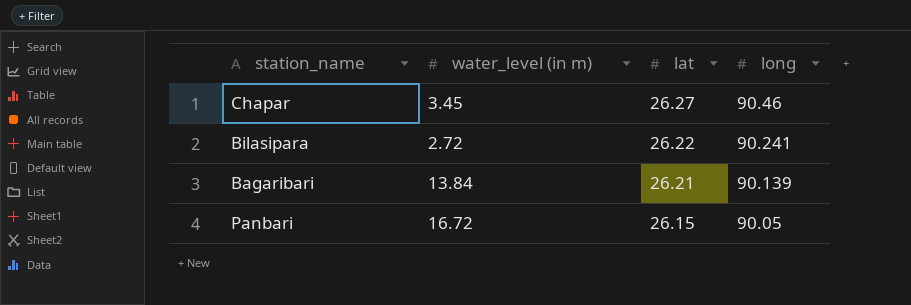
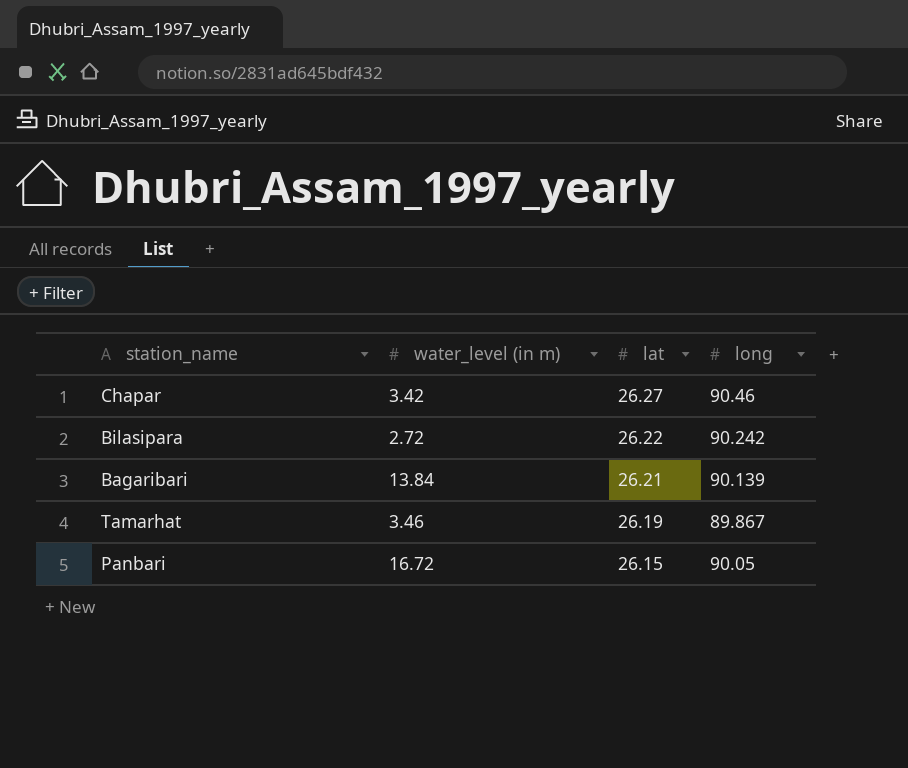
Chapar | water_level (in m): 3.45 -> 3.42
Bilasipara | long: 90.241 -> 90.242
row Tamarhat: none -> 3.46 | 26.19 | 89.867

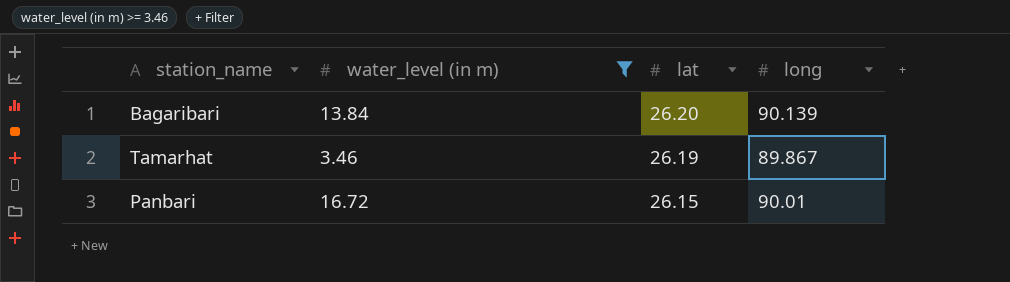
filter: none -> water_level (in m) >= 3.46
Bagaribari | lat: 26.21 -> 26.20
Panbari | long: 90.05 -> 90.01

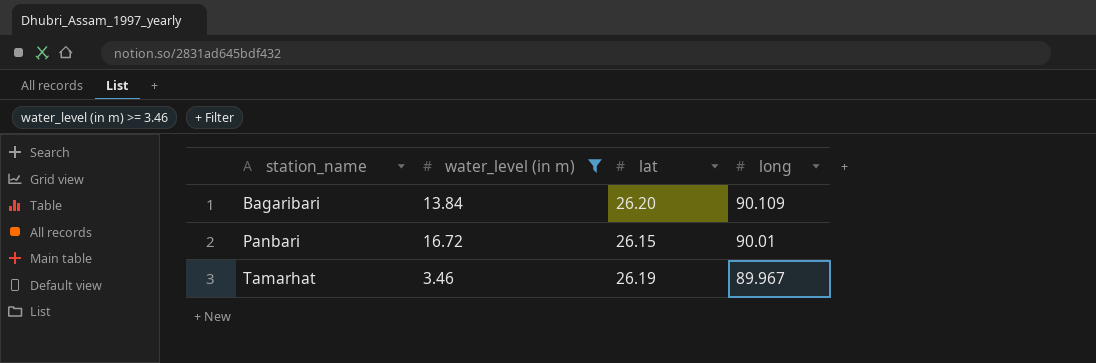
row order: lat descending -> station_name ascending
Bagaribari | long: 90.139 -> 90.109
Tamarhat | long: 89.867 -> 89.967

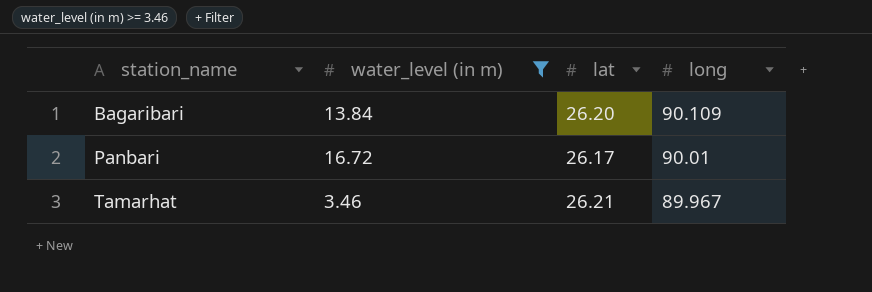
Panbari | lat: 26.15 -> 26.17
Tamarhat | lat: 26.19 -> 26.21

